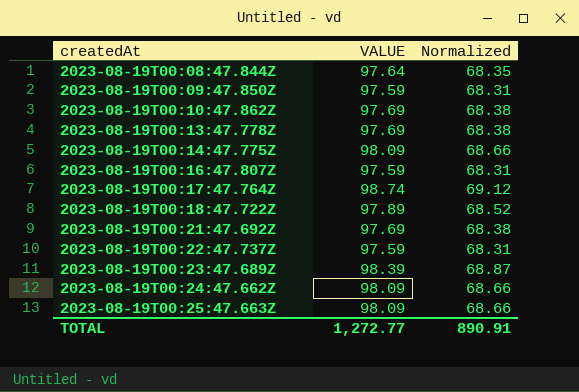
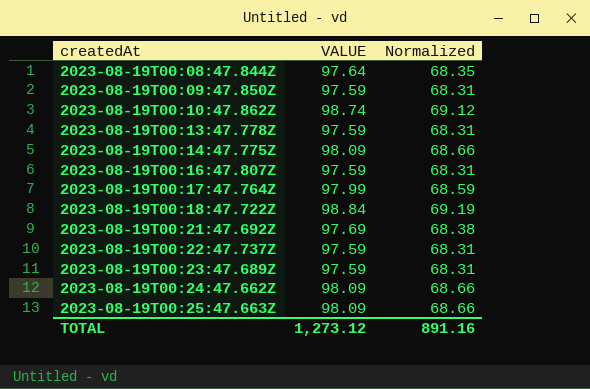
2023-08-19T00:10:47.862Z | VALUE: 97.69 -> 98.74
2023-08-19T00:10:47.862Z | Normalized: 68.38 -> 69.12
2023-08-19T00:13:47.778Z | VALUE: 97.69 -> 97.59
2023-08-19T00:13:47.778Z | Normalized: 68.38 -> 68.31
2023-08-19T00:17:47.764Z | VALUE: 98.74 -> 97.99
2023-08-19T00:17:47.764Z | Normalized: 69.12 -> 68.59
2023-08-19T00:18:47.722Z | VALUE: 97.89 -> 98.84
2023-08-19T00:18:47.722Z | Normalized: 68.52 -> 69.19
2023-08-19T00:23:47.689Z | VALUE: 98.39 -> 97.59
2023-08-19T00:23:47.689Z | Normalized: 68.87 -> 68.31
TOTAL | VALUE: 1,272.77 -> 1,273.12
TOTAL | Normalized: 890.91 -> 891.16

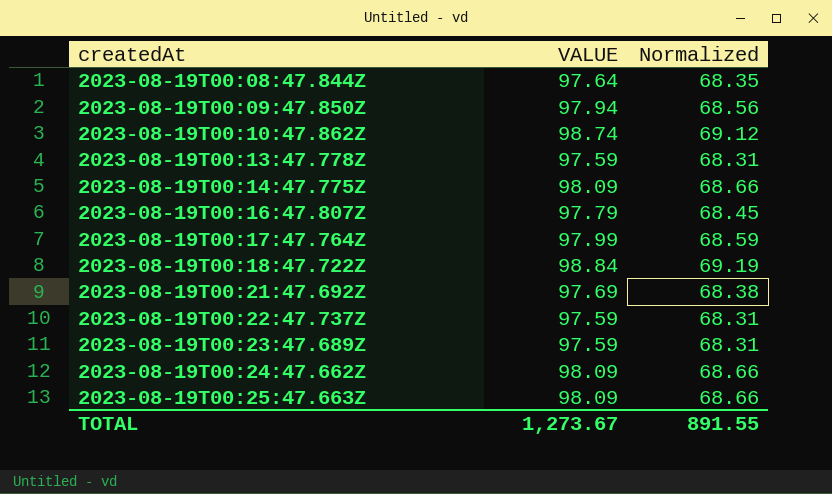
2023-08-19T00:09:47.850Z | VALUE: 97.59 -> 97.94
2023-08-19T00:09:47.850Z | Normalized: 68.31 -> 68.56
2023-08-19T00:16:47.807Z | VALUE: 97.59 -> 97.79
2023-08-19T00:16:47.807Z | Normalized: 68.31 -> 68.45
TOTAL | VALUE: 1,273.12 -> 1,273.67
TOTAL | Normalized: 891.16 -> 891.55

